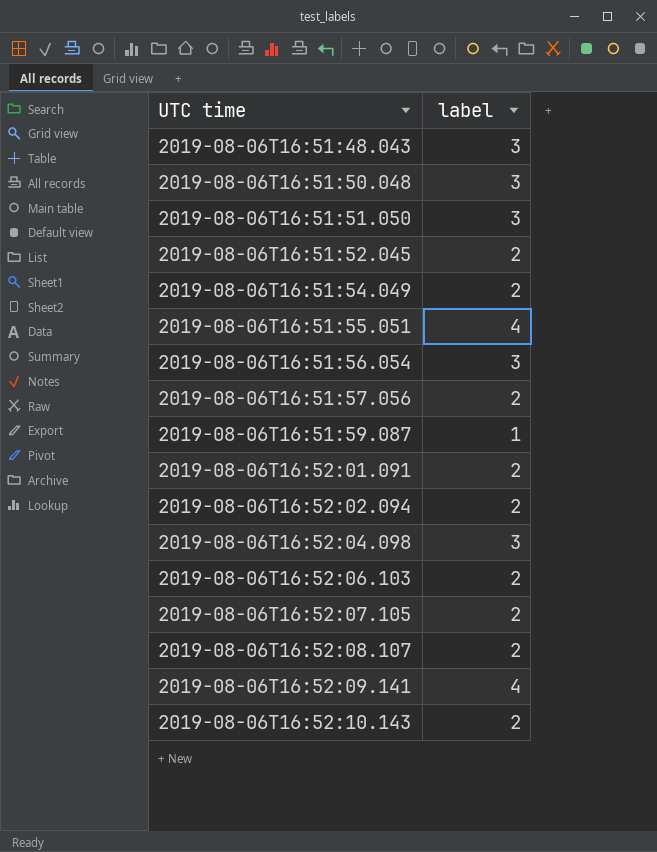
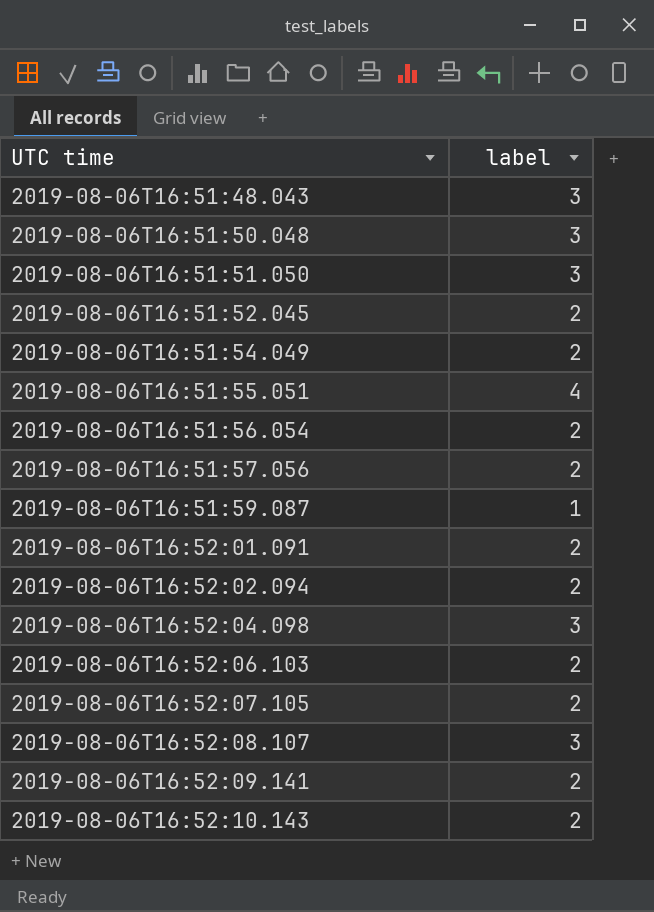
2019-08-06T16:51:56.054 | label: 3 -> 2
2019-08-06T16:52:08.107 | label: 2 -> 3
2019-08-06T16:52:09.141 | label: 4 -> 2

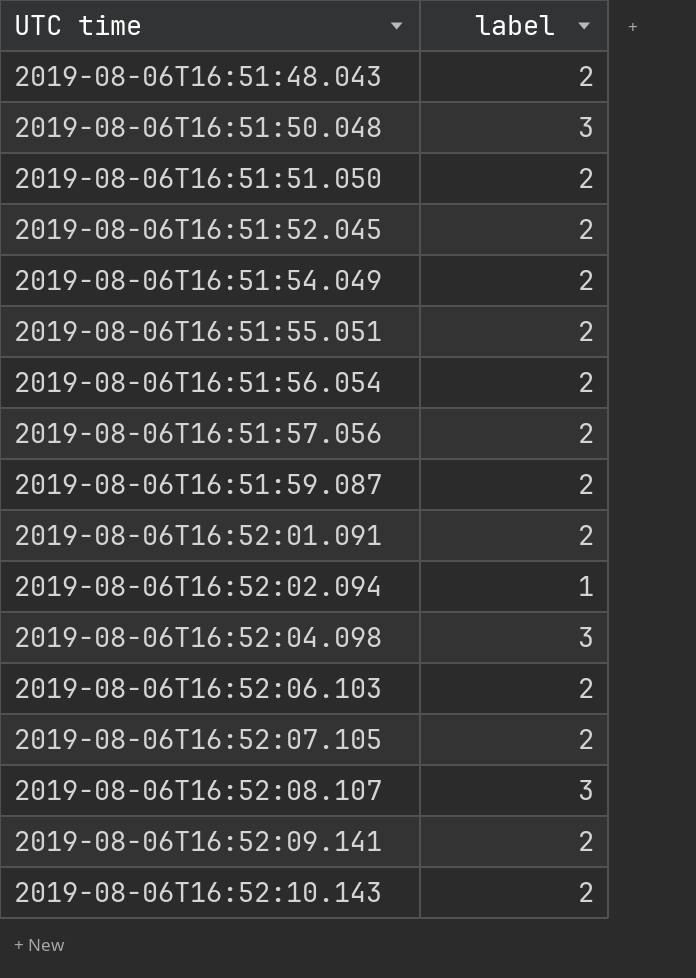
2019-08-06T16:51:48.043 | label: 3 -> 2
2019-08-06T16:51:51.050 | label: 3 -> 2
2019-08-06T16:51:55.051 | label: 4 -> 2
2019-08-06T16:51:59.087 | label: 1 -> 2
2019-08-06T16:52:02.094 | label: 2 -> 1

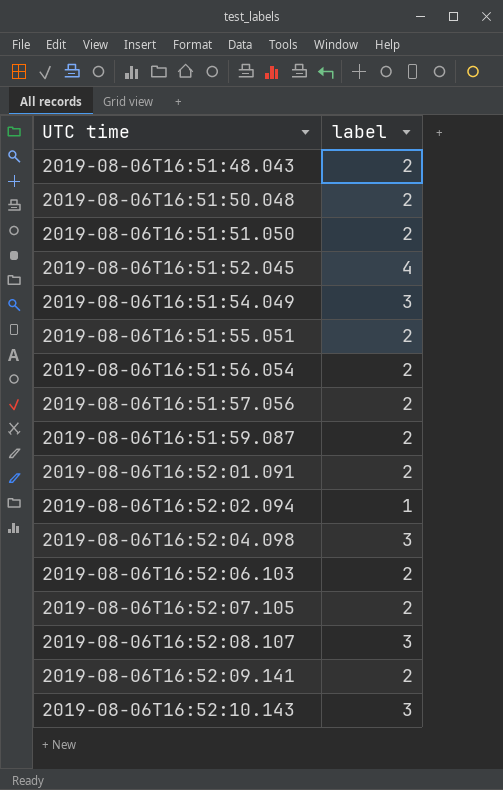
2019-08-06T16:51:50.048 | label: 3 -> 2
2019-08-06T16:51:52.045 | label: 2 -> 4
2019-08-06T16:51:54.049 | label: 2 -> 3
2019-08-06T16:52:10.143 | label: 2 -> 3

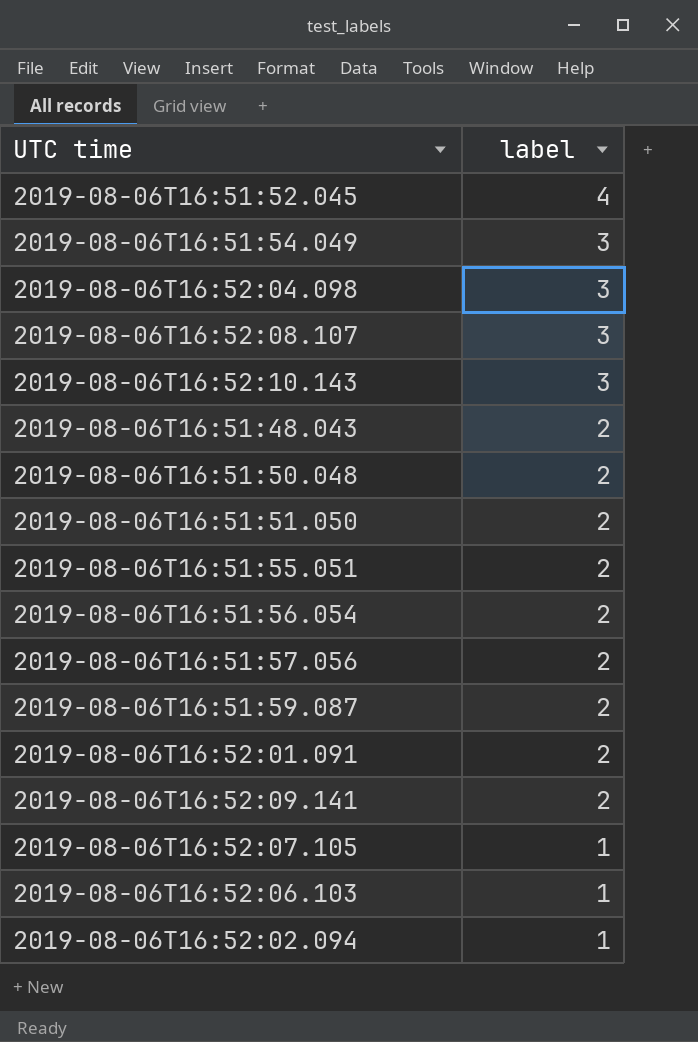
row order: UTC time ascending -> label descending
2019-08-06T16:52:07.105 | label: 2 -> 1
2019-08-06T16:52:06.103 | label: 2 -> 1

